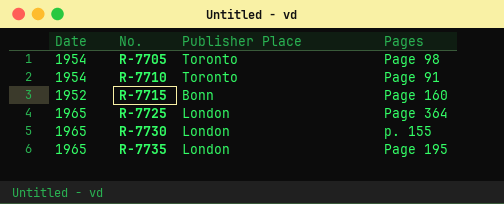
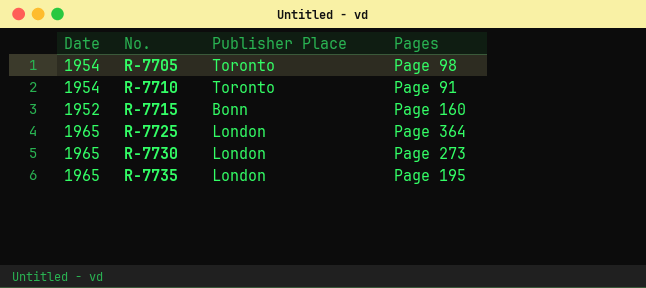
R-7730 | Pages: p. 155 -> Page 273

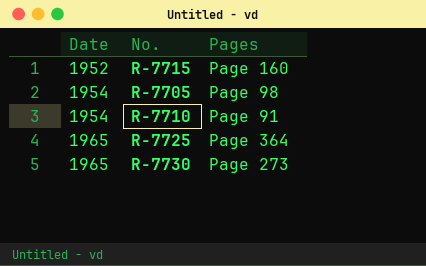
row order: No. ascending -> Date ascending
column Publisher Place | position: 3 -> none
row R-7735: 1965 | London | Page 195 -> none

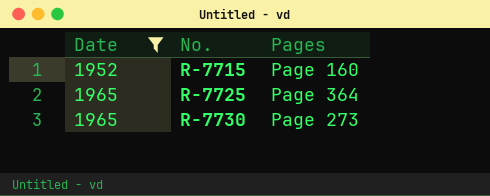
filter: none -> Date != 1954

